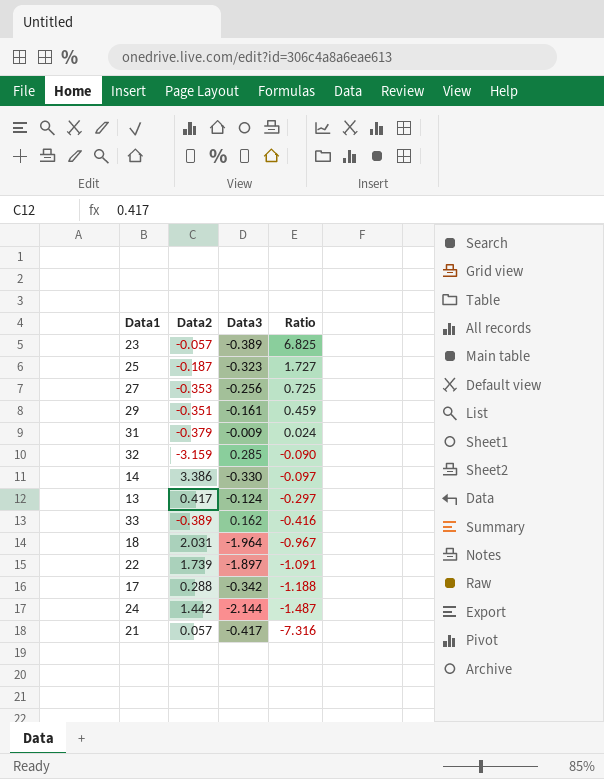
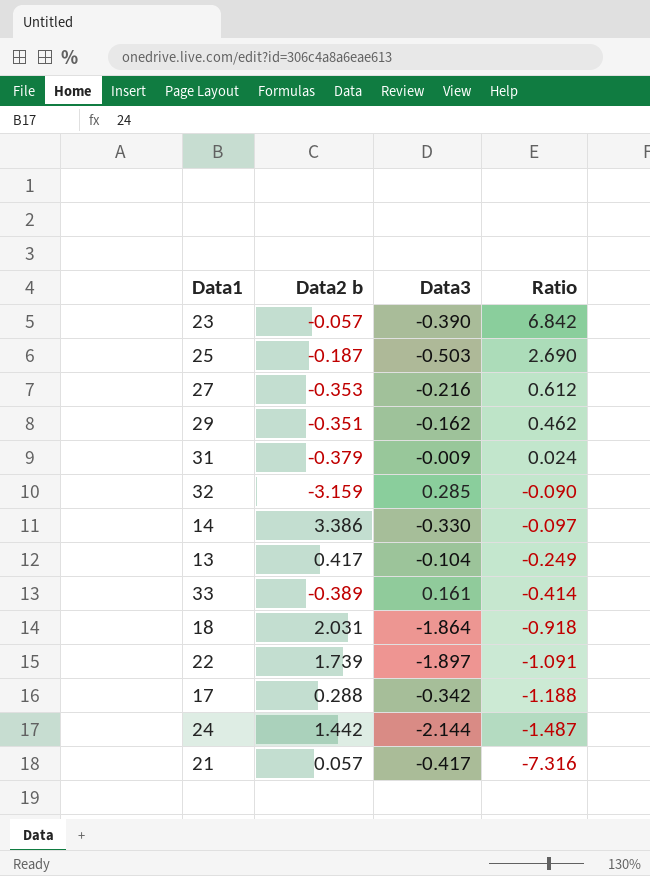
column name: Data2 -> Data2 b
23 | Data3: -0.389 -> -0.390
23 | Ratio: 6.825 -> 6.842
25 | Data3: -0.323 -> -0.503
25 | Ratio: 1.727 -> 2.690
27 | Data3: -0.256 -> -0.216
27 | Ratio: 0.725 -> 0.612
29 | Data3: -0.161 -> -0.162
29 | Ratio: 0.459 -> 0.462
13 | Data3: -0.124 -> -0.104
13 | Ratio: -0.297 -> -0.249
33 | Data3: 0.162 -> 0.161
33 | Ratio: -0.416 -> -0.414
18 | Data3: -1.964 -> -1.864
18 | Ratio: -0.967 -> -0.918

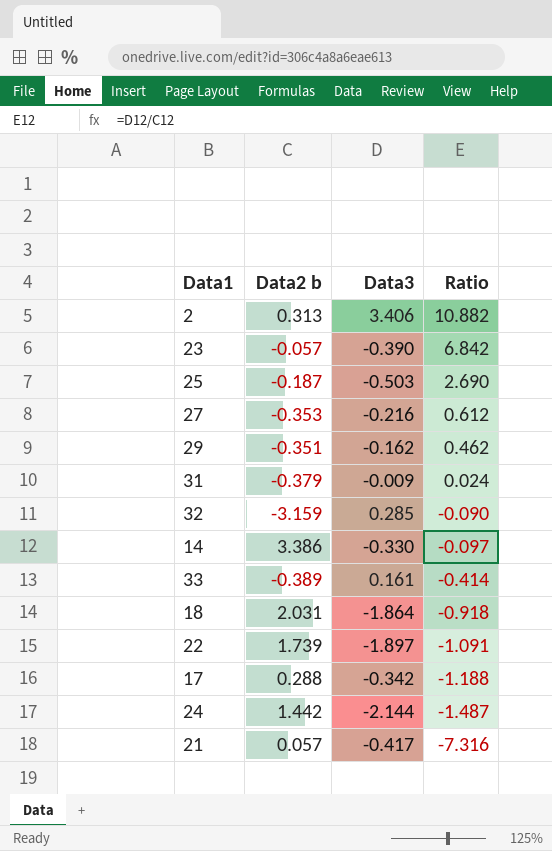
row 13: 0.417 | -0.104 | -0.249 -> none
row 2: none -> 0.313 | 3.406 | 10.882

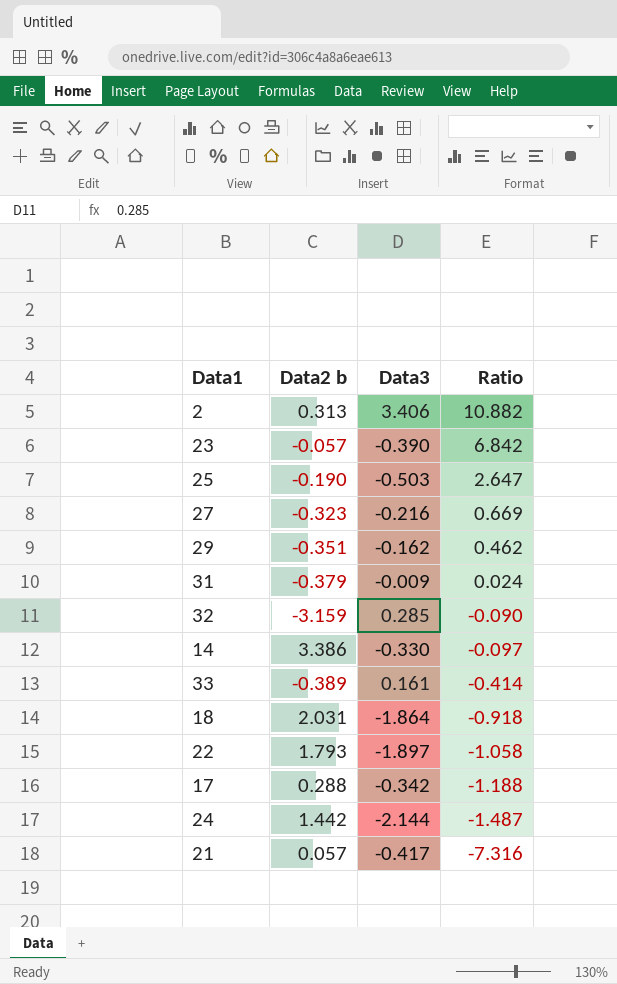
25 | Data2 b: -0.187 -> -0.190
25 | Ratio: 2.690 -> 2.647
27 | Data2 b: -0.353 -> -0.323
27 | Ratio: 0.612 -> 0.669
22 | Data2 b: 1.739 -> 1.793
22 | Ratio: -1.091 -> -1.058

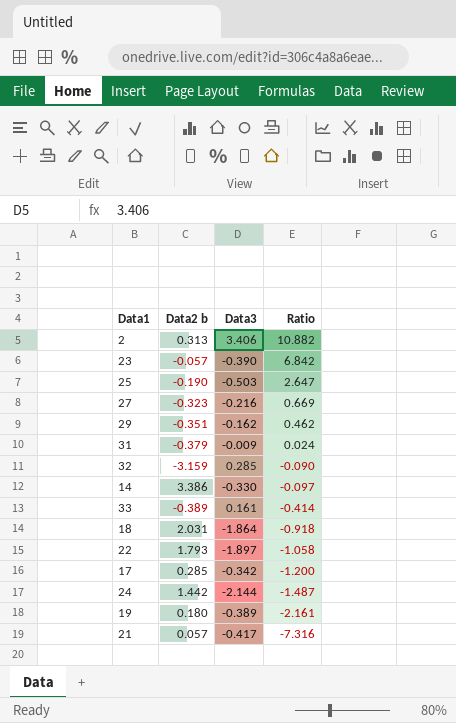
17 | Data2 b: 0.288 -> 0.285
17 | Ratio: -1.188 -> -1.200
row 19: none -> 0.180 | -0.389 | -2.161

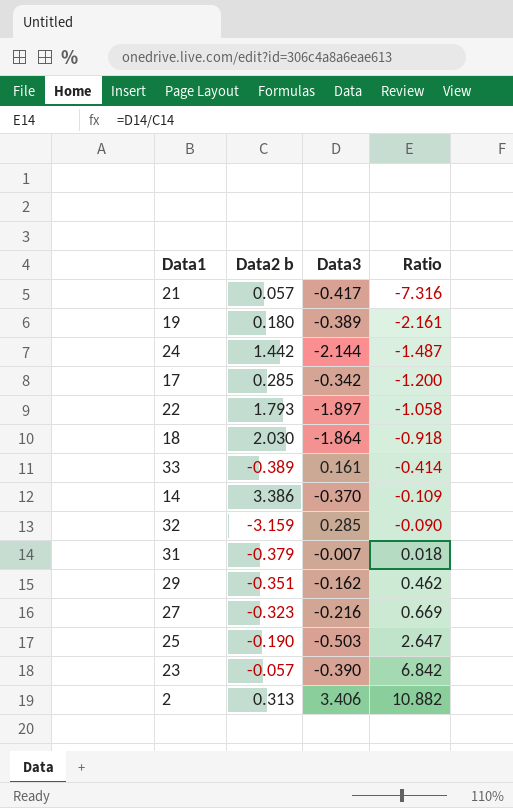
row order: Ratio descending -> Ratio ascending
18 | Data2 b: 2.031 -> 2.030
14 | Data3: -0.330 -> -0.370
14 | Ratio: -0.097 -> -0.109
31 | Data3: -0.009 -> -0.007
31 | Ratio: 0.024 -> 0.018

